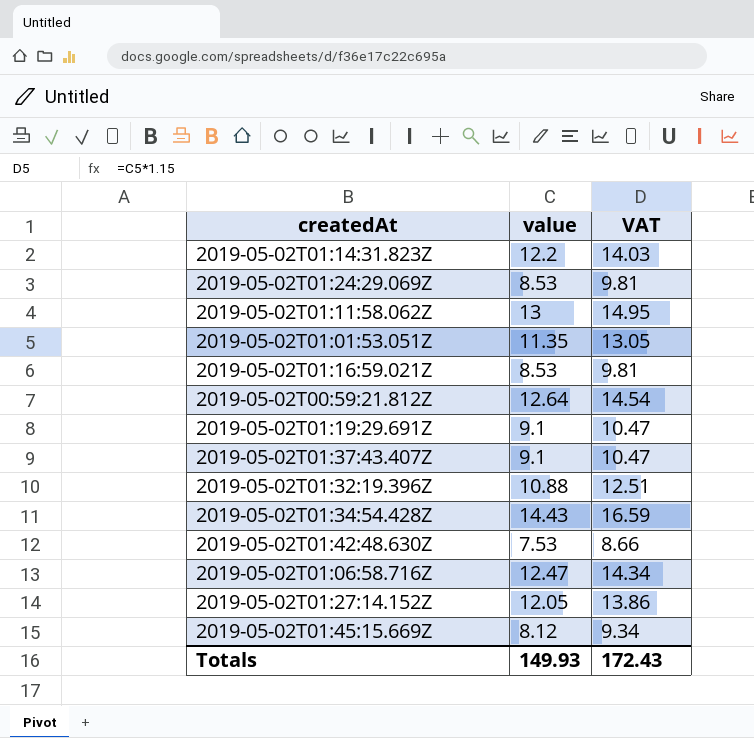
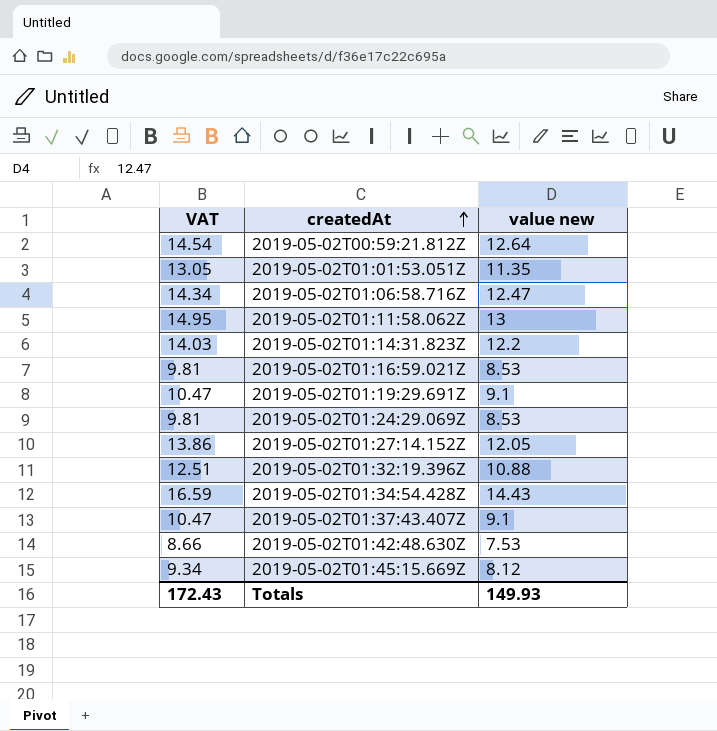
row order: none -> createdAt ascending
column VAT | position: 3 -> 1
column name: value -> value new

